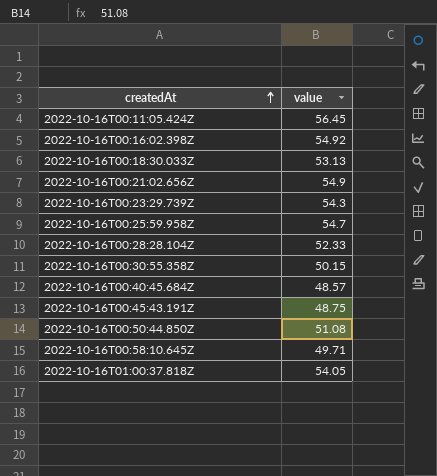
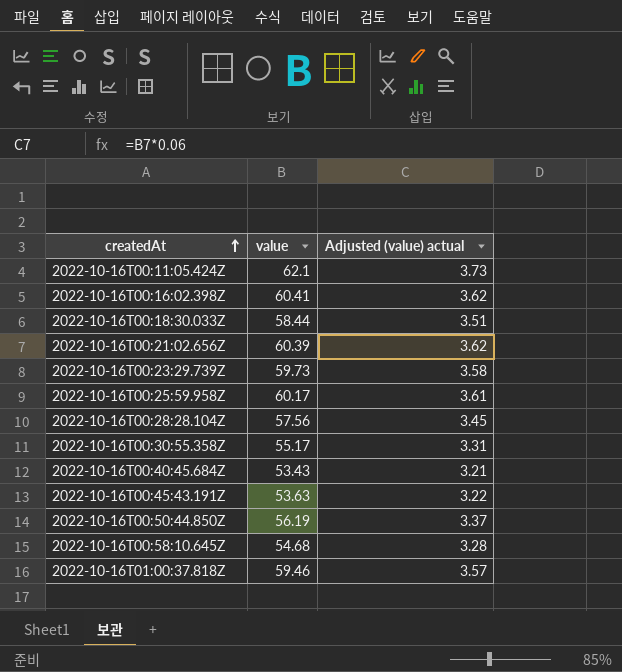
column Adjusted (value) actual | formula: none -> [value] * 0.06
2022-10-16T00:11:05.424Z | value: 56.45 -> 62.1
2022-10-16T00:16:02.398Z | value: 54.92 -> 60.41
2022-10-16T00:18:30.033Z | value: 53.13 -> 58.44
2022-10-16T00:21:02.656Z | value: 54.9 -> 60.39
2022-10-16T00:23:29.739Z | value: 54.3 -> 59.73
2022-10-16T00:25:59.958Z | value: 54.7 -> 60.17
2022-10-16T00:28:28.104Z | value: 52.33 -> 57.56
2022-10-16T00:30:55.358Z | value: 50.15 -> 55.17
2022-10-16T00:40:45.684Z | value: 48.57 -> 53.43
2022-10-16T00:45:43.191Z | value: 48.75 -> 53.63
2022-10-16T00:50:44.850Z | value: 51.08 -> 56.19
2022-10-16T00:58:10.645Z | value: 49.71 -> 54.68
2022-10-16T01:00:37.818Z | value: 54.05 -> 59.46

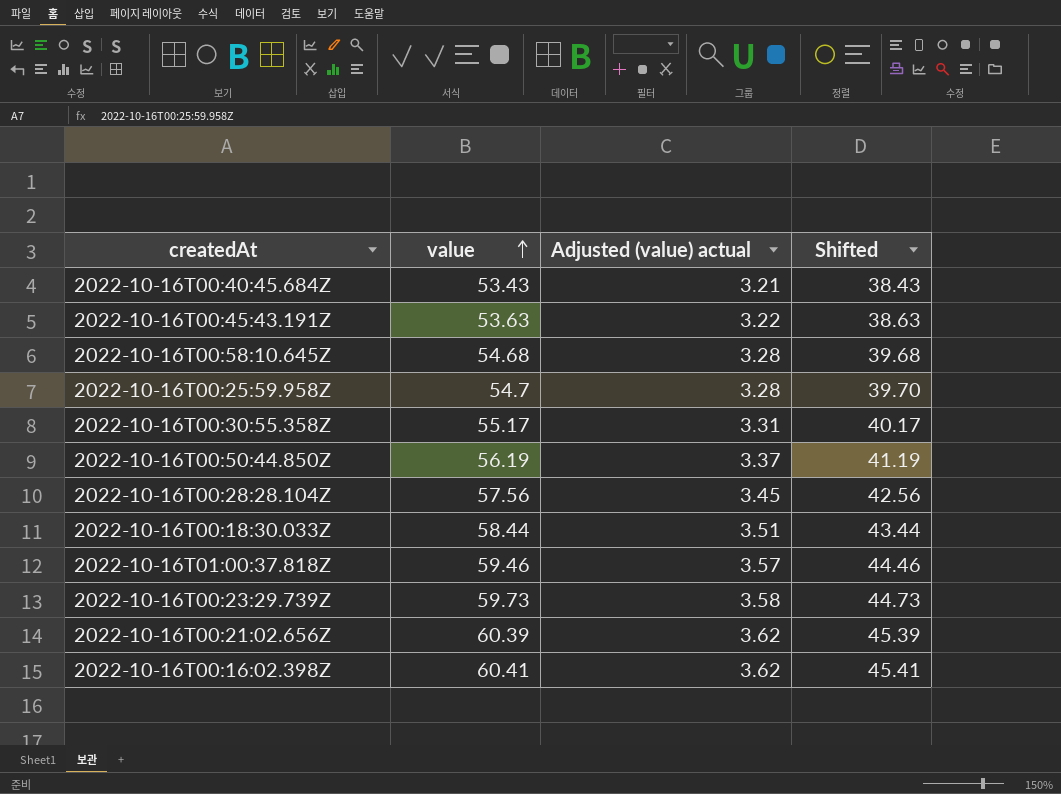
row order: createdAt ascending -> value ascending
column Shifted | formula: none -> [value] - 15
row 2022-10-16T00:11:05.424Z: 62.1 | 3.73 -> none
2022-10-16T00:25:59.958Z | value: 60.17 -> 54.7
2022-10-16T00:25:59.958Z | Adjusted (value) actual: 3.61 -> 3.28

